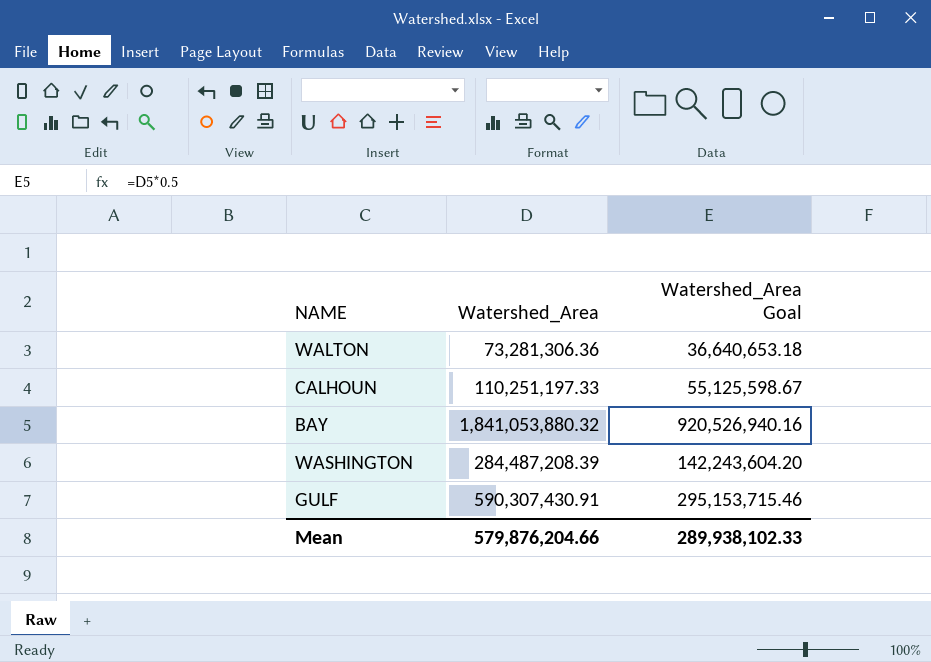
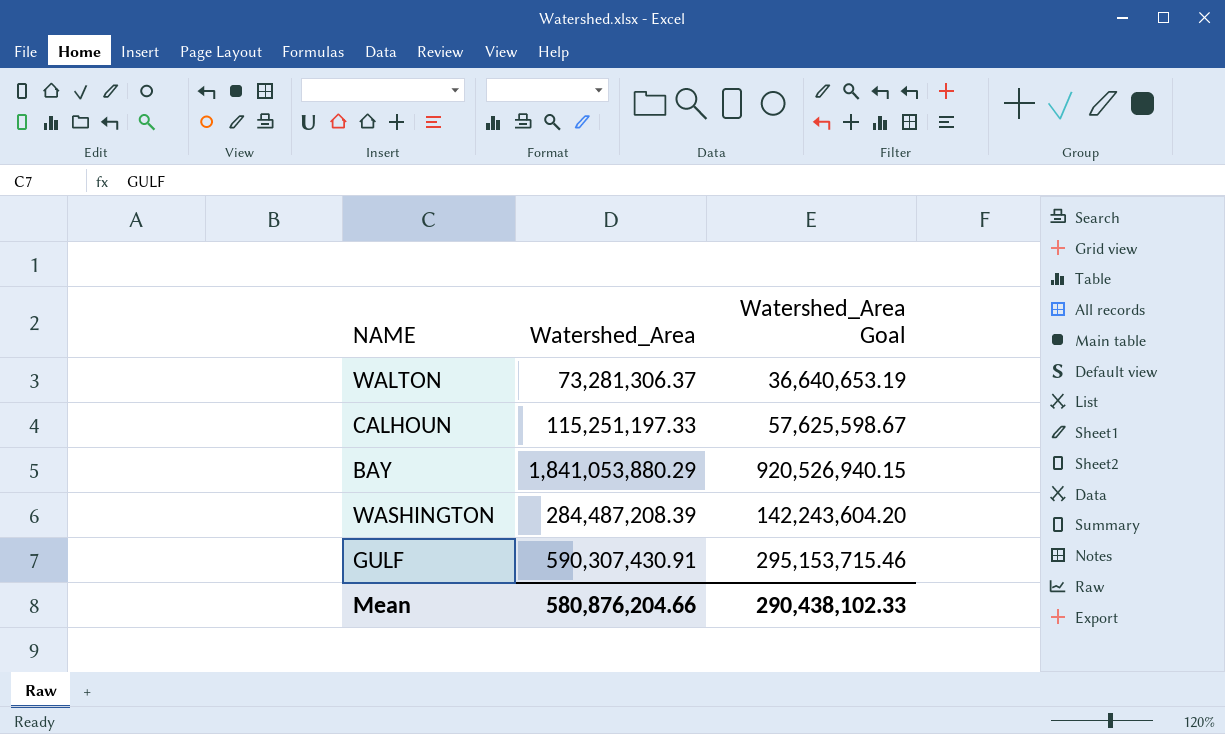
WALTON | Watershed_Area: 73,281,306.36 -> 73,281,306.37
WALTON | Watershed_Area Goal: 36,640,653.18 -> 36,640,653.19
CALHOUN | Watershed_Area: 110,251,197.33 -> 115,251,197.33
CALHOUN | Watershed_Area Goal: 55,125,598.67 -> 57,625,598.67
BAY | Watershed_Area: 1,841,053,880.32 -> 1,841,053,880.29
BAY | Watershed_Area Goal: 920,526,940.16 -> 920,526,940.15
Mean | Watershed_Area: 579,876,204.66 -> 580,876,204.66
Mean | Watershed_Area Goal: 289,938,102.33 -> 290,438,102.33

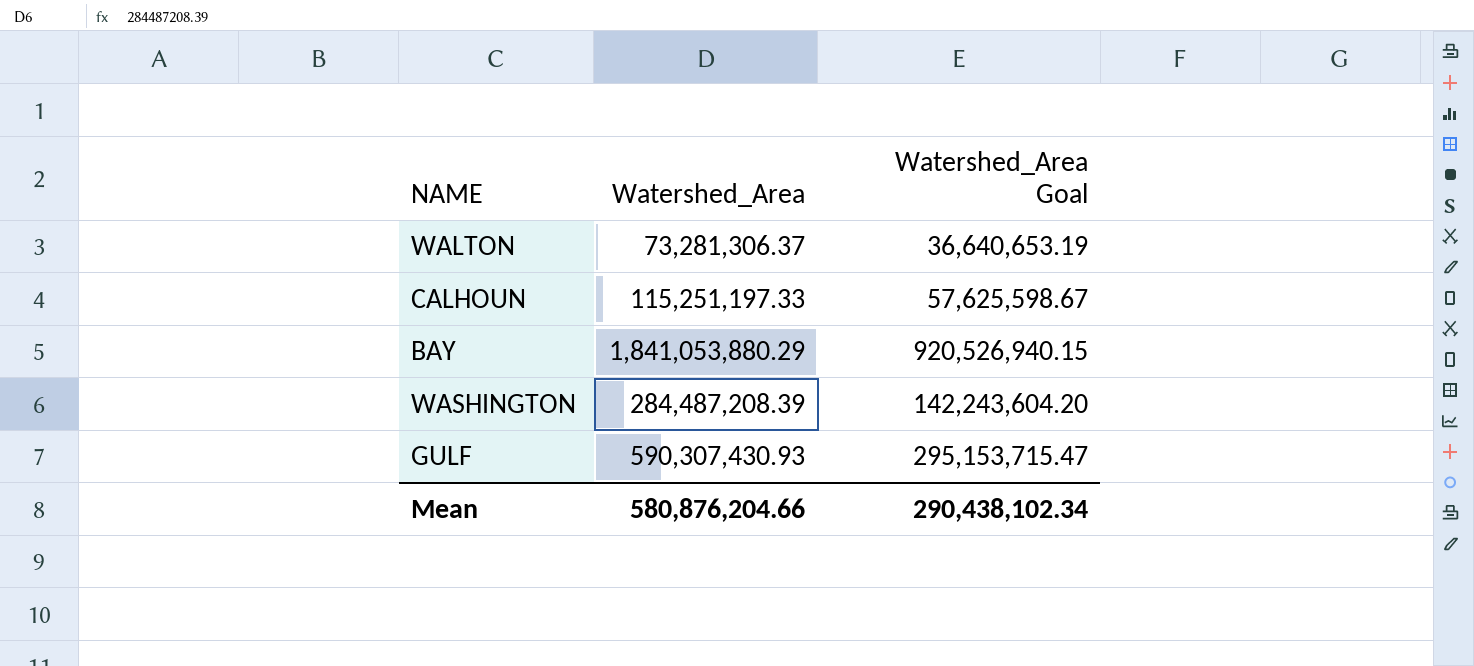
GULF | Watershed_Area: 590,307,430.91 -> 590,307,430.93
GULF | Watershed_Area Goal: 295,153,715.46 -> 295,153,715.47
Mean | Watershed_Area Goal: 290,438,102.33 -> 290,438,102.34

